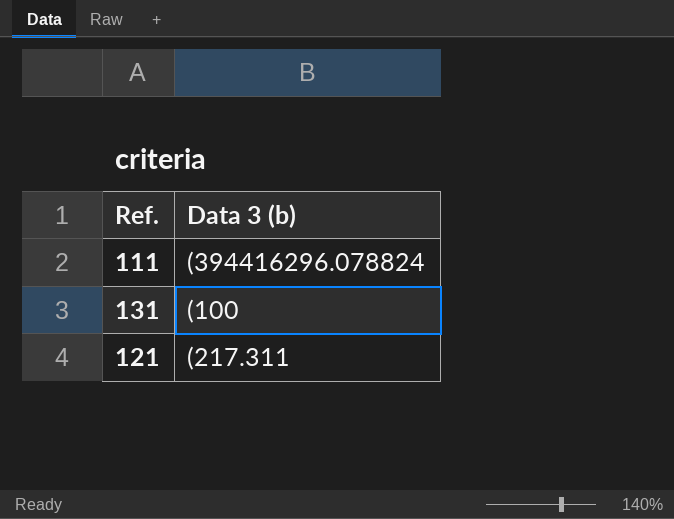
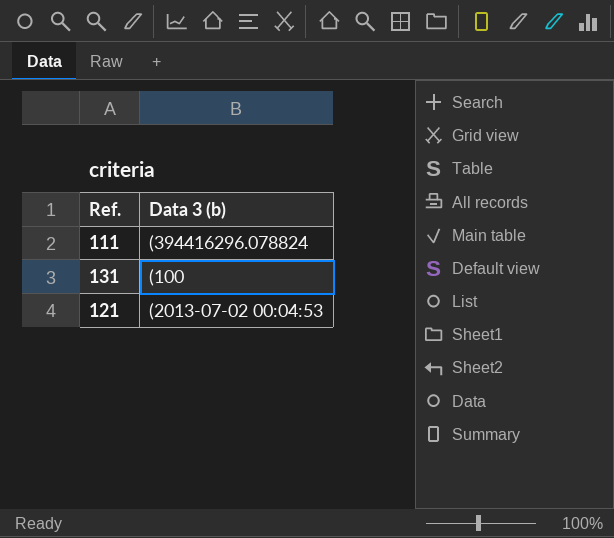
121 | Data 3 (b): (217.311 -> (2013-07-02 00:04:53

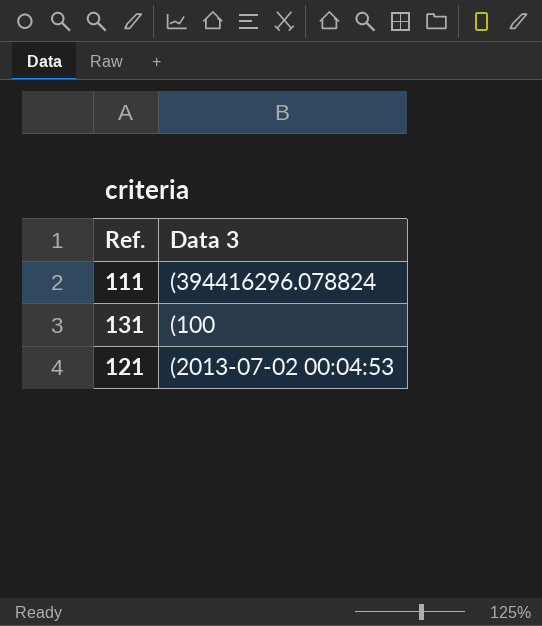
column name: Data 3 (b) -> Data 3

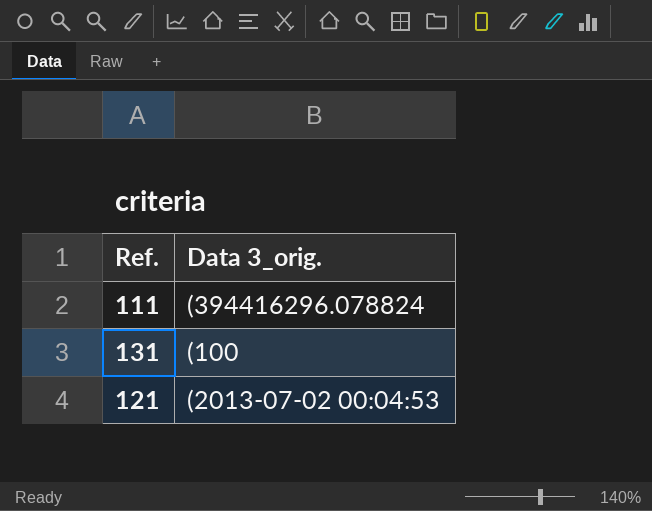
column name: Data 3 -> Data 3_orig.

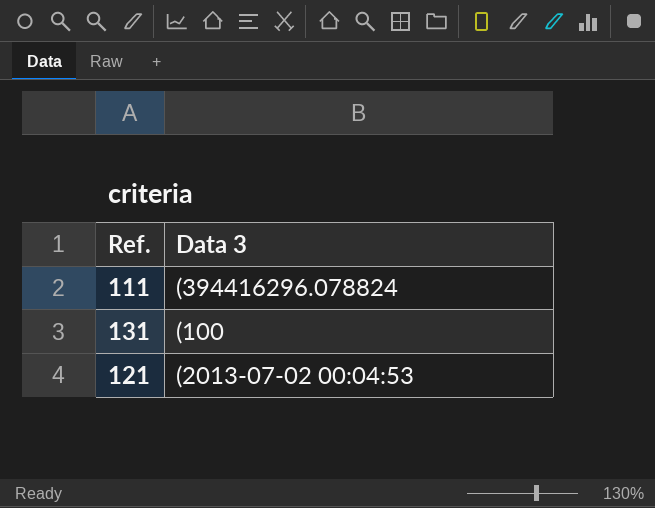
column name: Data 3_orig. -> Data 3

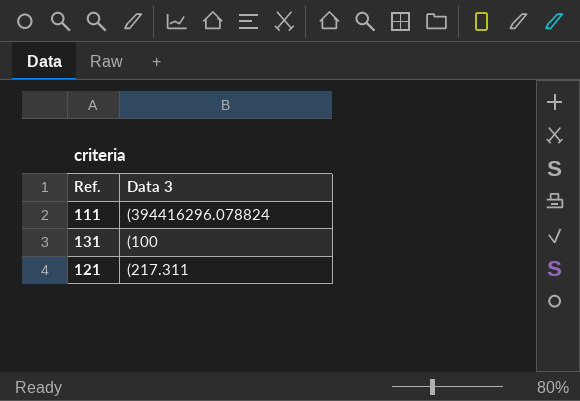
121 | Data 3: (2013-07-02 00:04:53 -> (217.311

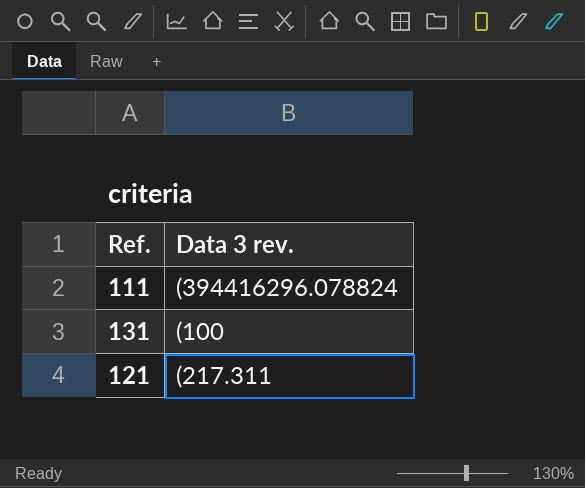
column name: Data 3 -> Data 3 rev.

